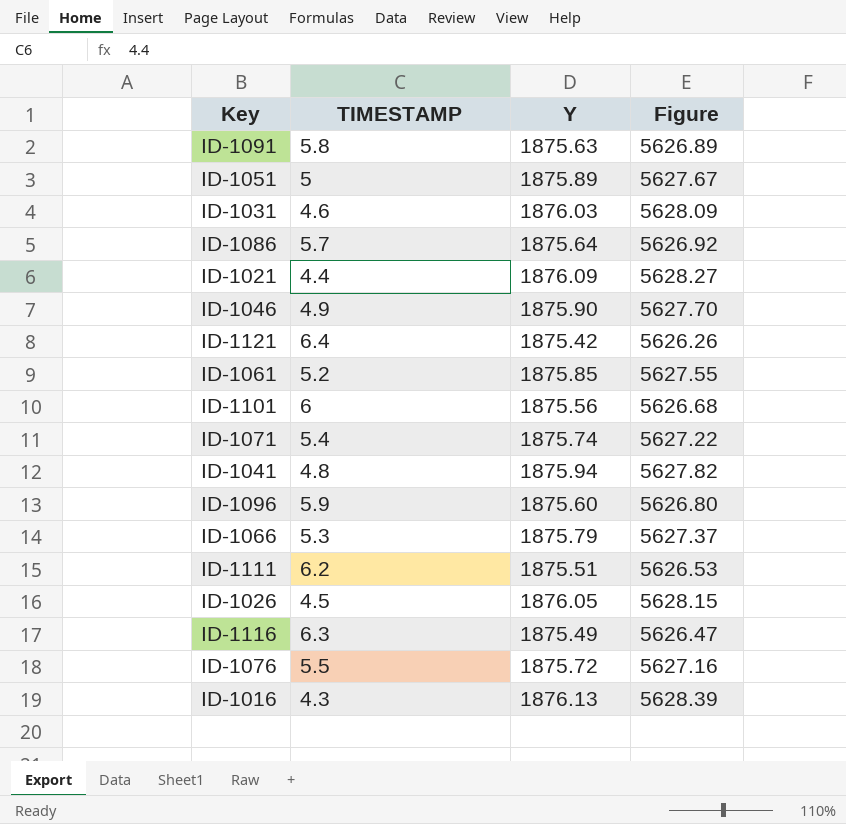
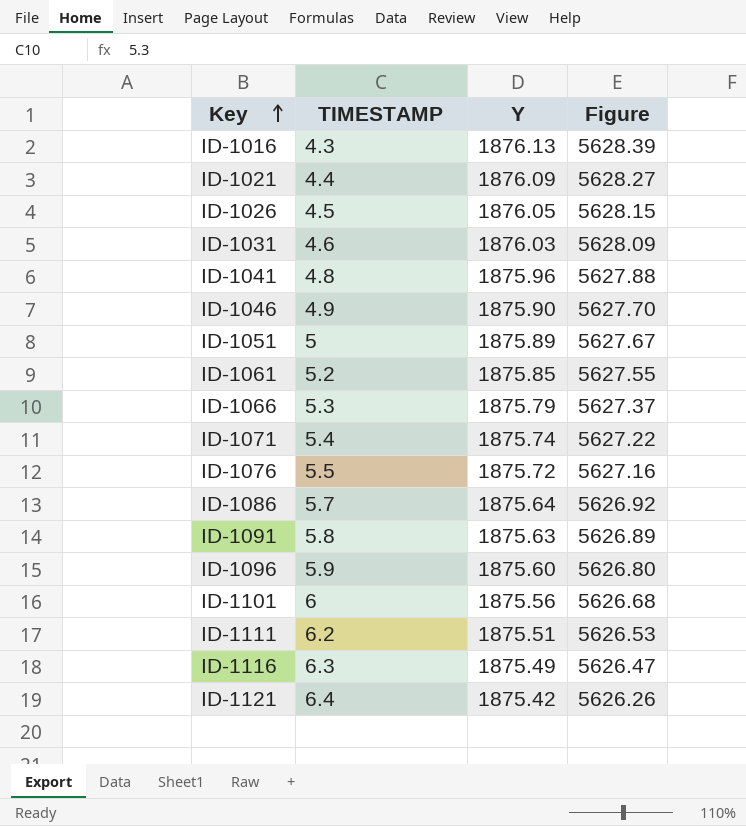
row order: none -> Key ascending
ID-1041 | Y: 1875.94 -> 1875.96
ID-1041 | Figure: 5627.82 -> 5627.88

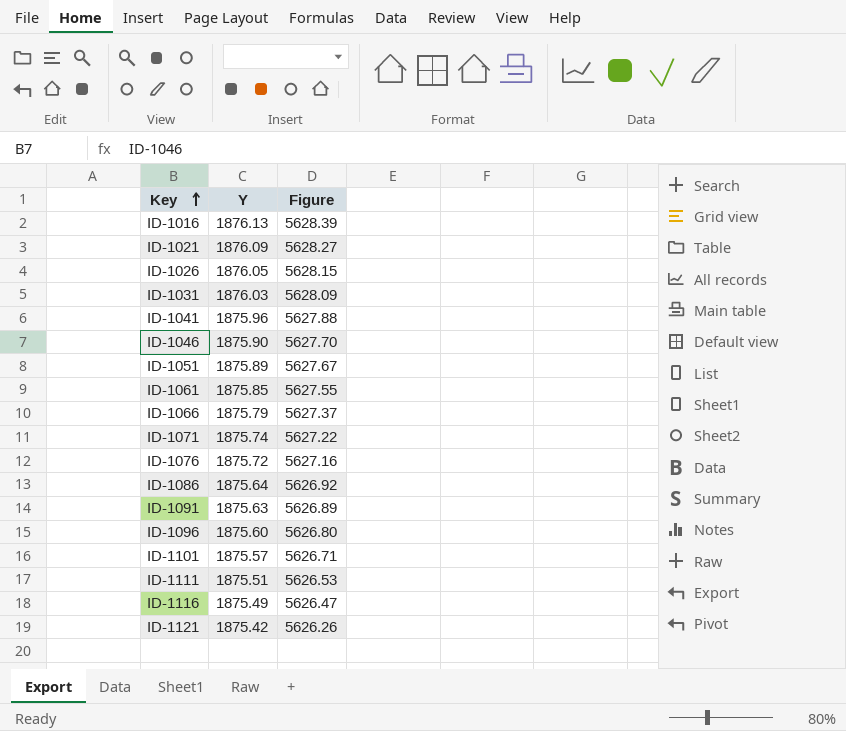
column TIMESTAMP | position: 2 -> none
ID-1101 | Y: 1875.56 -> 1875.57
ID-1101 | Figure: 5626.68 -> 5626.71

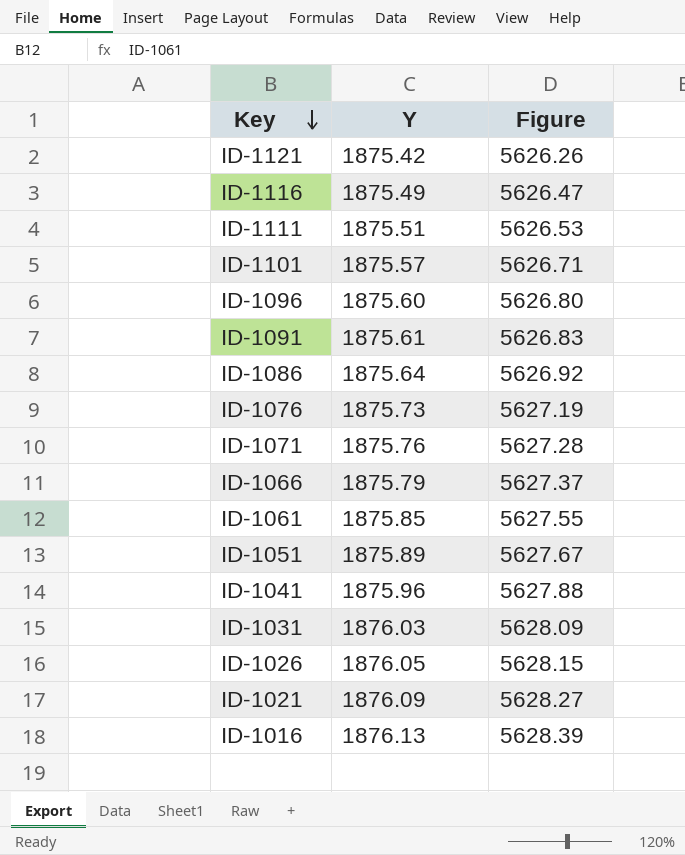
row order: Key ascending -> Key descending
row ID-1046: 1875.90 | 5627.70 -> none
ID-1091 | Y: 1875.63 -> 1875.61
ID-1091 | Figure: 5626.89 -> 5626.83
ID-1076 | Y: 1875.72 -> 1875.73
ID-1076 | Figure: 5627.16 -> 5627.19
ID-1071 | Y: 1875.74 -> 1875.76
ID-1071 | Figure: 5627.22 -> 5627.28

